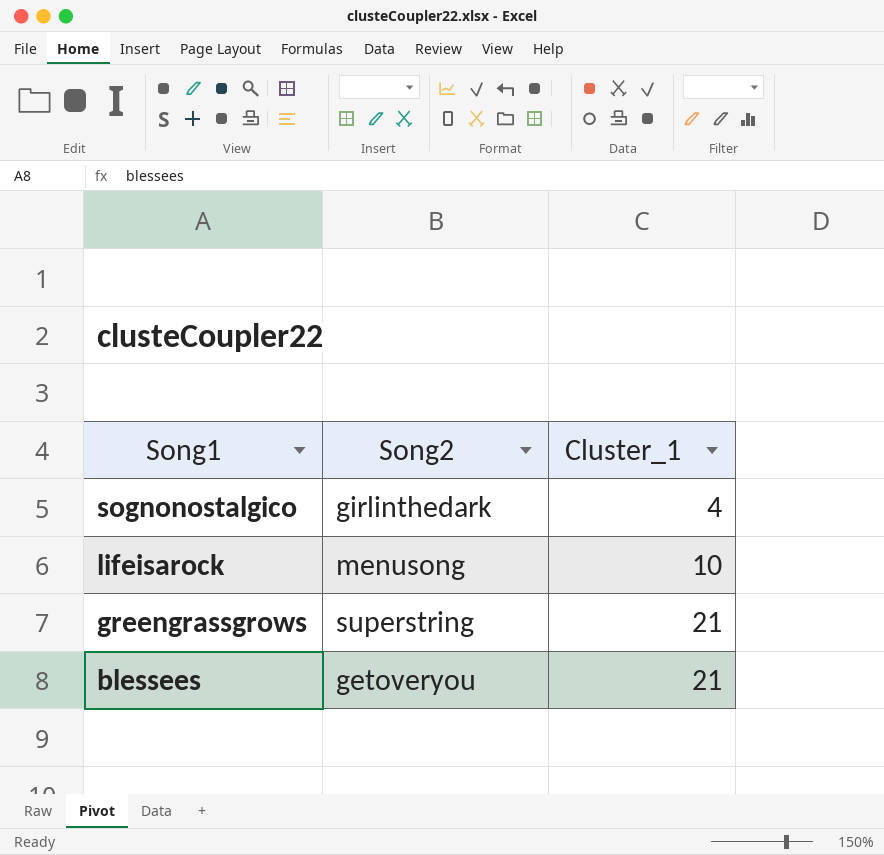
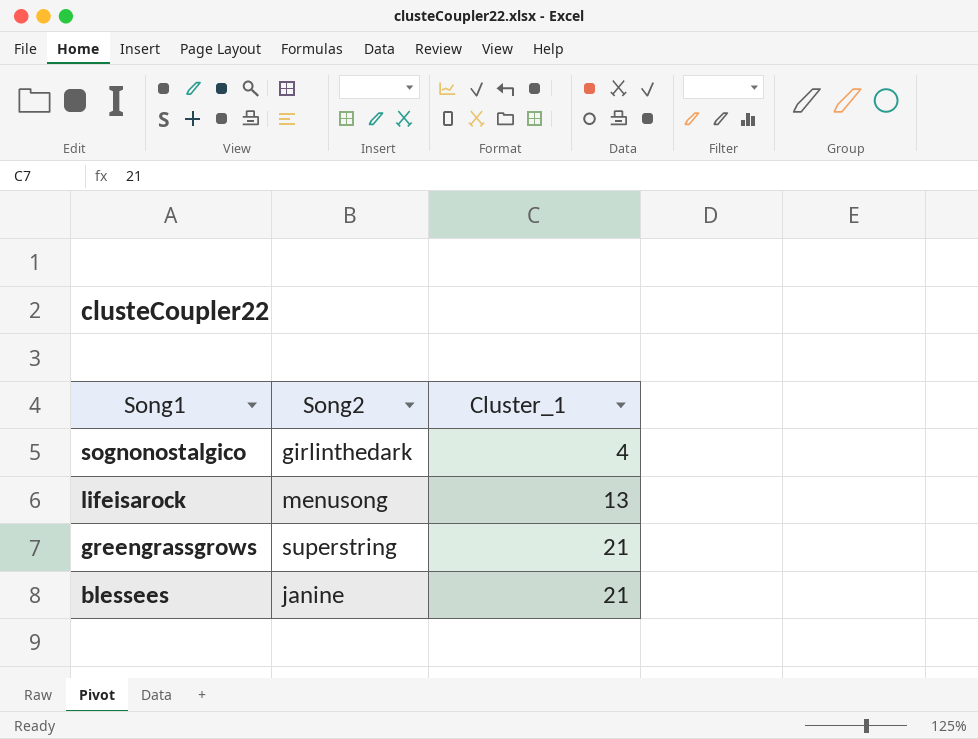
lifeisarock | Cluster_1: 10 -> 13
blessees | Song2: getoveryou -> janine

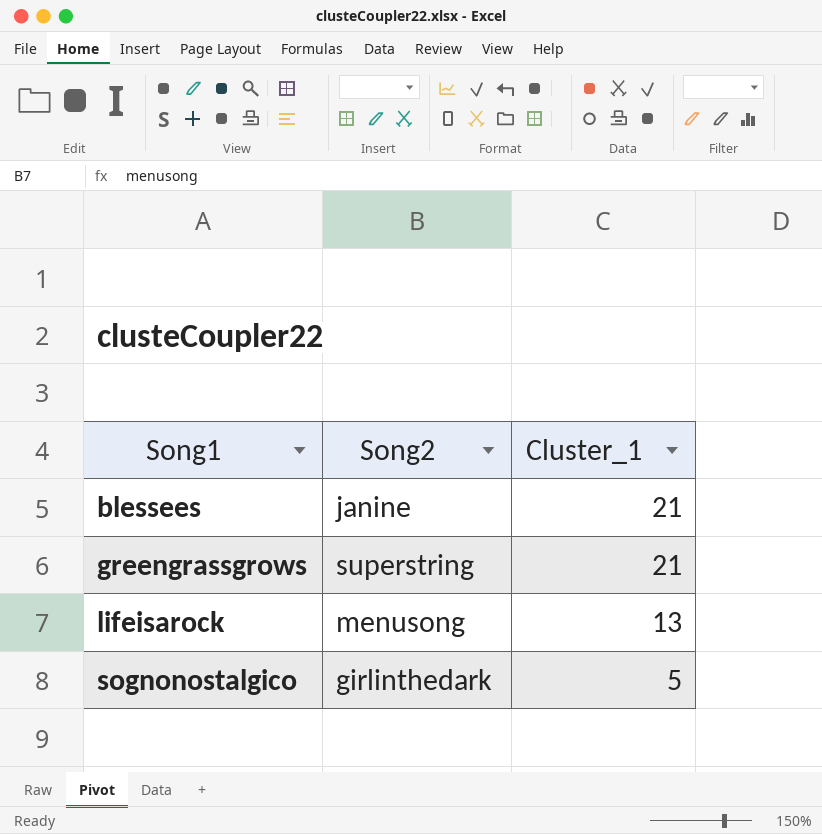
row order: Song1 descending -> Song1 ascending
sognonostalgico | Cluster_1: 4 -> 5

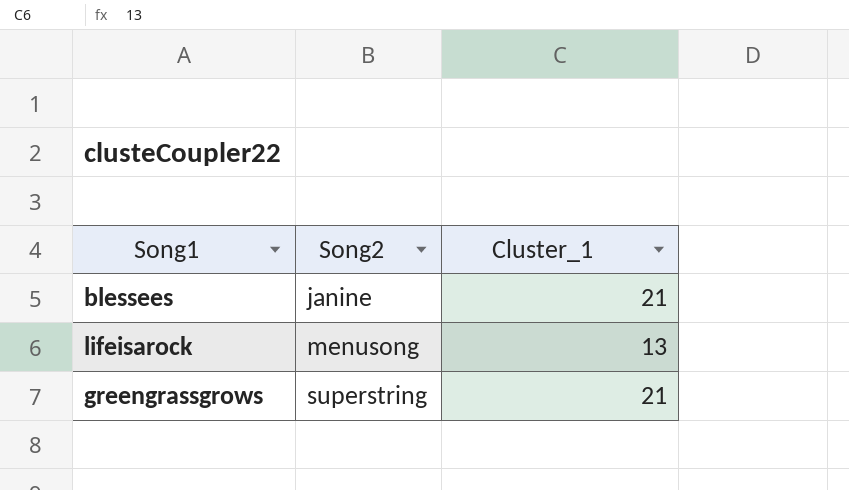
row order: Song1 ascending -> Song2 ascending
row sognonostalgico: girlinthedark | 5 -> none

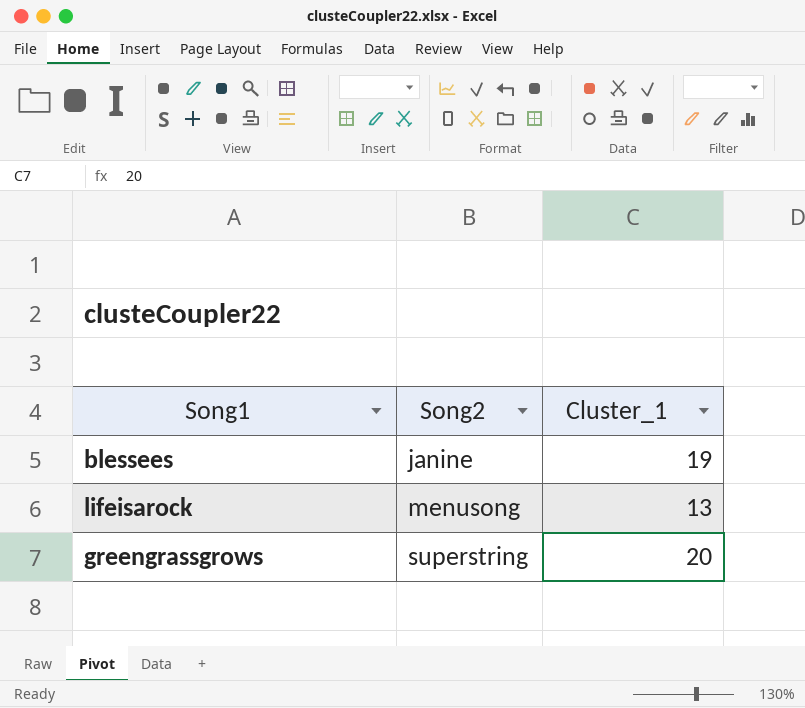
blessees | Cluster_1: 21 -> 19
greengrassgrows | Cluster_1: 21 -> 20

